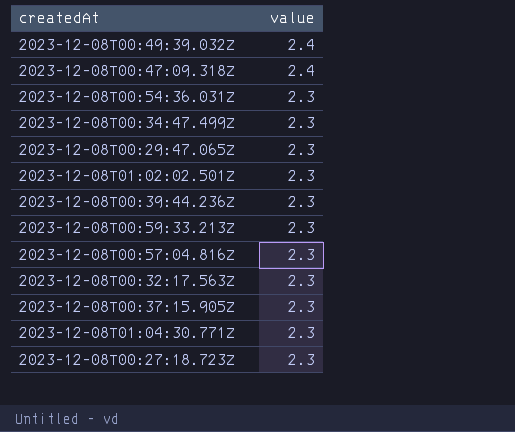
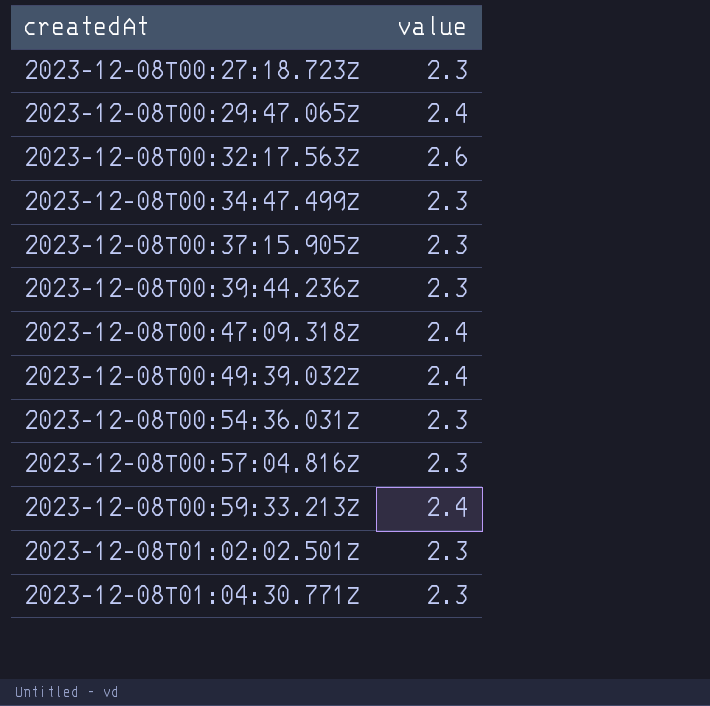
row order: value descending -> createdAt ascending
2023-12-08T00:29:47.065Z | value: 2.3 -> 2.4
2023-12-08T00:32:17.563Z | value: 2.3 -> 2.6
2023-12-08T00:59:33.213Z | value: 2.3 -> 2.4

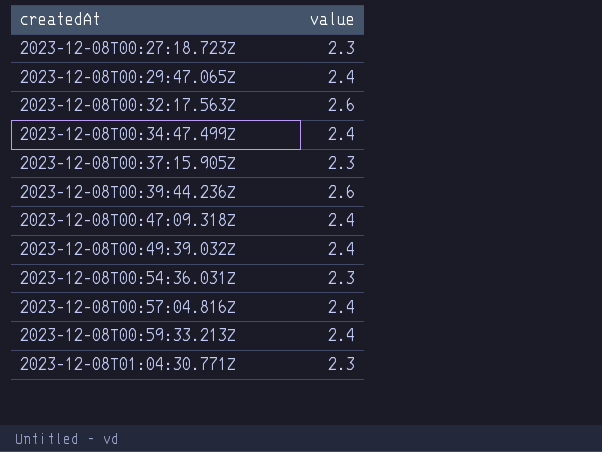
row 2023-12-08T01:02:02.501Z: 2.3 -> none
2023-12-08T00:34:47.499Z | value: 2.3 -> 2.4
2023-12-08T00:39:44.236Z | value: 2.3 -> 2.6
2023-12-08T00:57:04.816Z | value: 2.3 -> 2.4

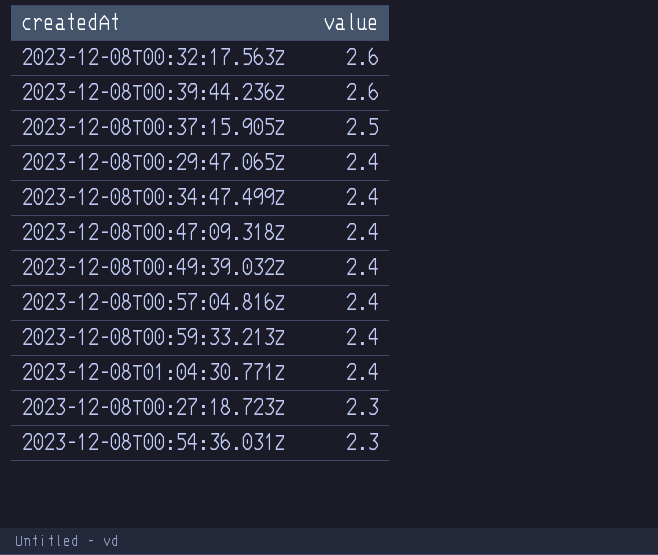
row order: createdAt ascending -> value descending
2023-12-08T00:37:15.905Z | value: 2.3 -> 2.5
2023-12-08T01:04:30.771Z | value: 2.3 -> 2.4

